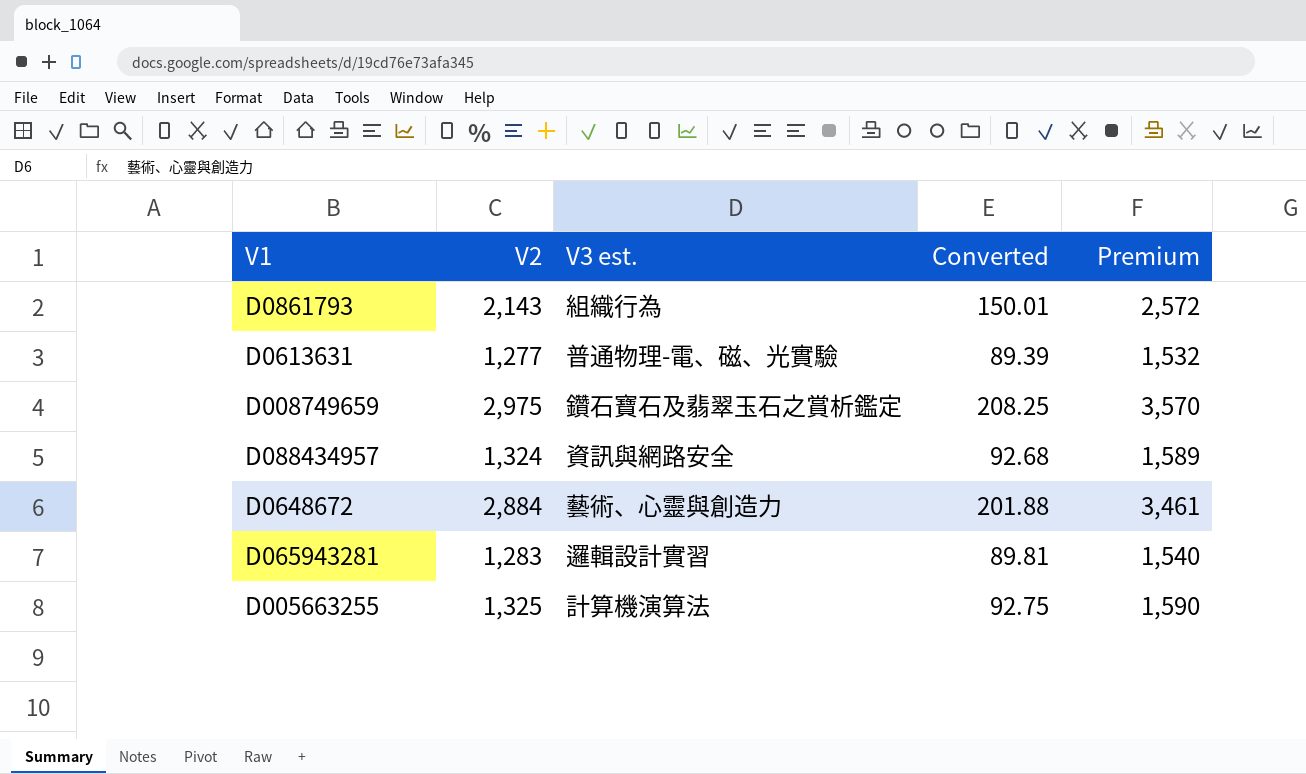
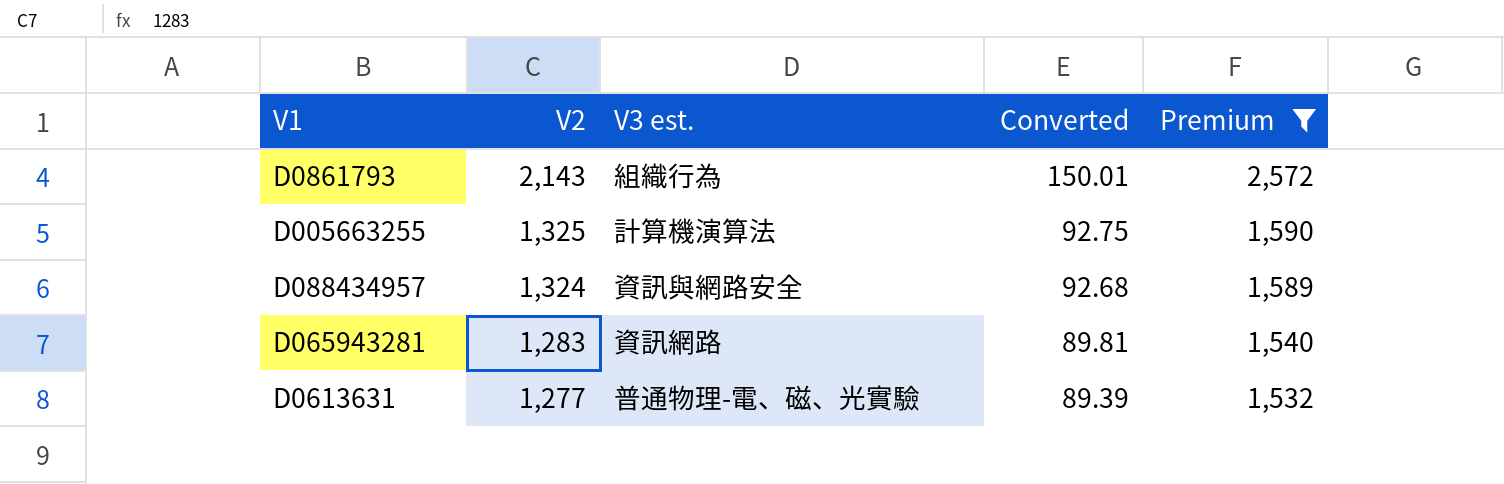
filter: none -> Premium <= 2,572
row order: none -> V2 descending
D065943281 | V3 est.: 邏輯設計實習 -> 資訊網路

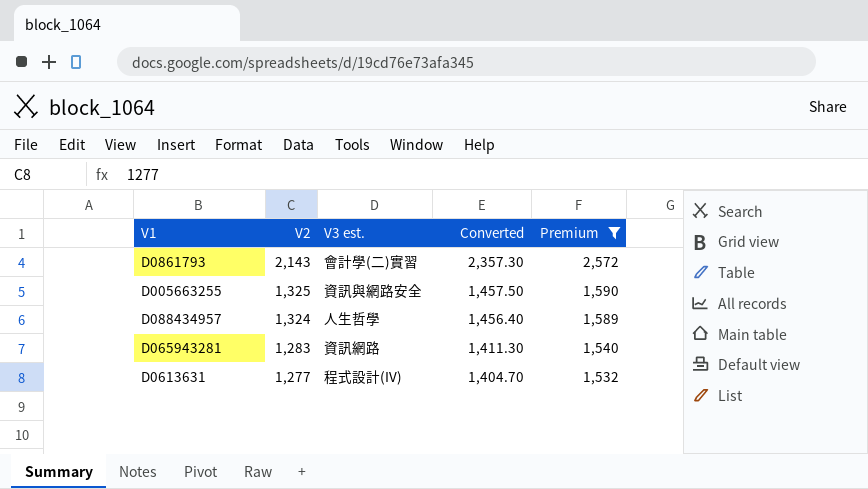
column Converted | formula: [V2] * 0.07 -> [V2] * 1.1
D0861793 | V3 est.: 組織行為 -> 會計學(二)實習
D005663255 | V3 est.: 計算機演算法 -> 資訊與網路安全
D088434957 | V3 est.: 資訊與網路安全 -> 人生哲學
D0613631 | V3 est.: 普通物理-電、磁、光實驗 -> 程式設計(IV)

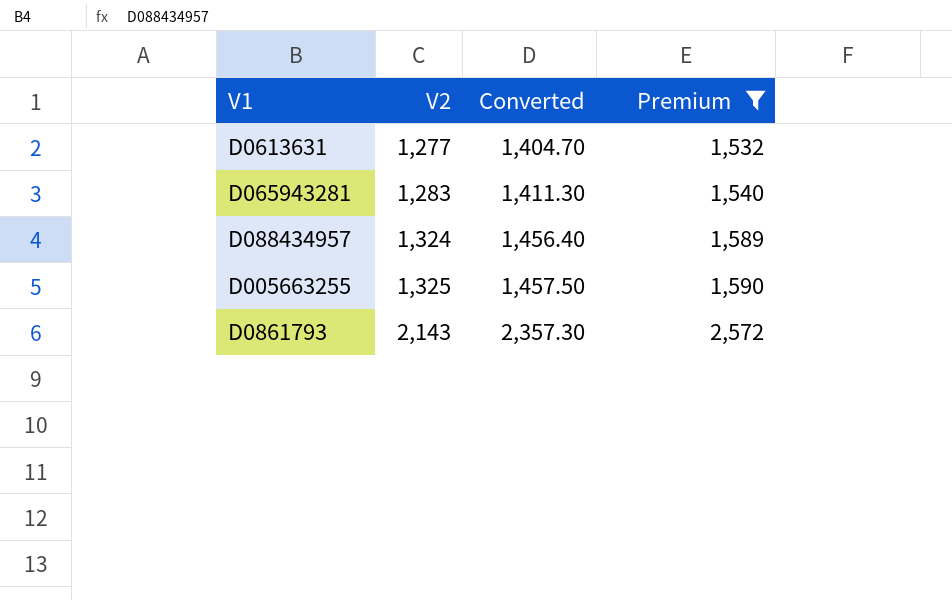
row order: V2 descending -> V2 ascending
column V3 est. | position: 3 -> none

